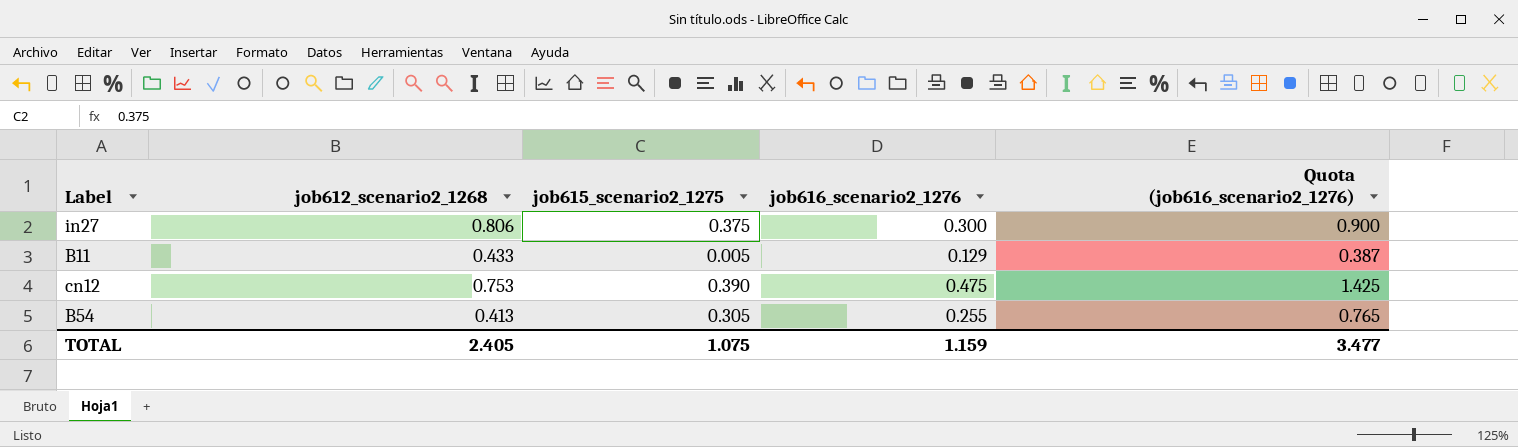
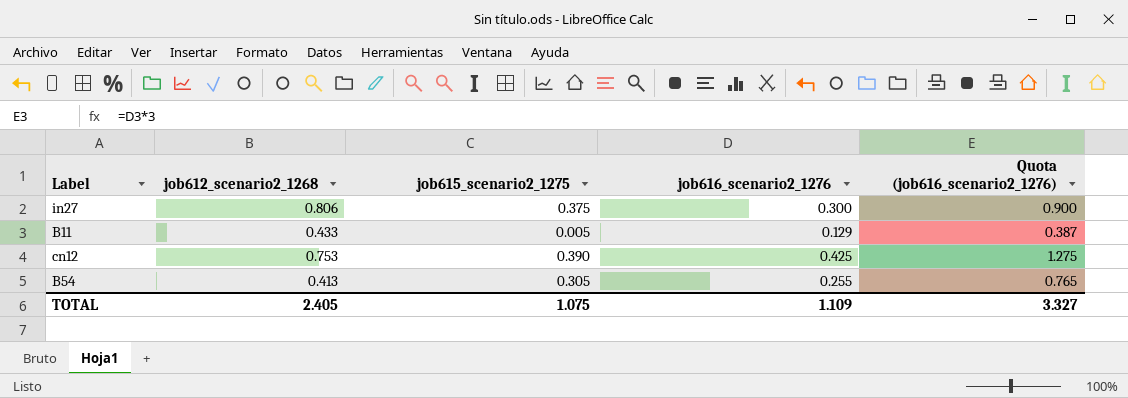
cn12 | job616_scenario2_1276: 0.475 -> 0.425
cn12 | Quota (job616_scenario2_1276): 1.425 -> 1.275
TOTAL | job616_scenario2_1276: 1.159 -> 1.109
TOTAL | Quota (job616_scenario2_1276): 3.477 -> 3.327

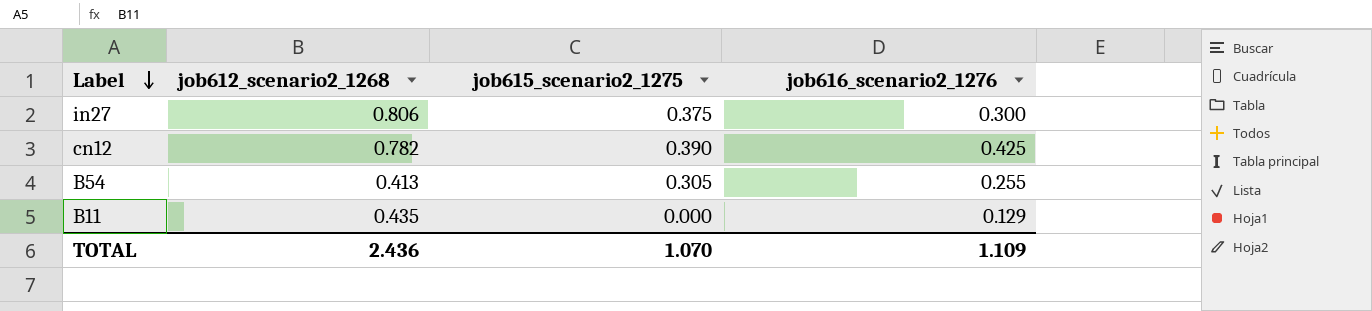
row order: none -> Label descending
column Quota (job616_scenario2_1276) | formula: [job616_scenario2_1276] * 3 -> none
cn12 | job612_scenario2_1268: 0.753 -> 0.782
B11 | job612_scenario2_1268: 0.433 -> 0.435
B11 | job615_scenario2_1275: 0.005 -> 0.000
TOTAL | job612_scenario2_1268: 2.405 -> 2.436
TOTAL | job615_scenario2_1275: 1.075 -> 1.070

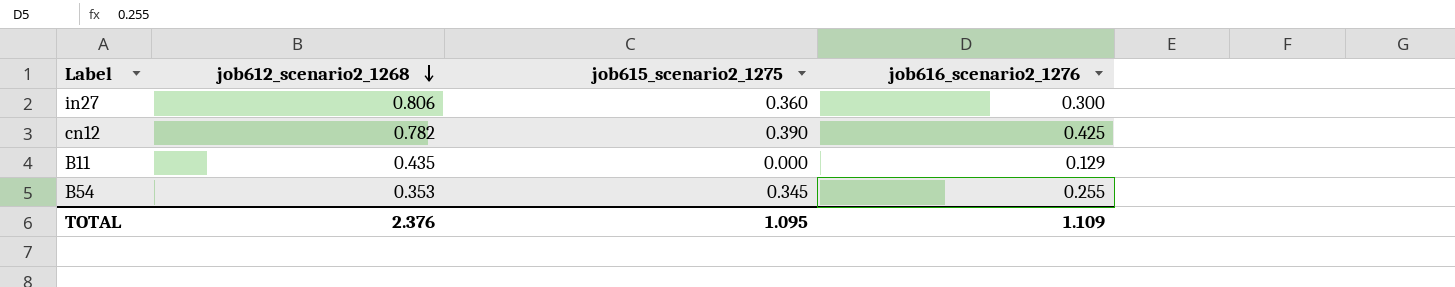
row order: Label descending -> job612_scenario2_1268 descending
in27 | job615_scenario2_1275: 0.375 -> 0.360
B54 | job612_scenario2_1268: 0.413 -> 0.353
B54 | job615_scenario2_1275: 0.305 -> 0.345
TOTAL | job612_scenario2_1268: 2.436 -> 2.376
TOTAL | job615_scenario2_1275: 1.070 -> 1.095

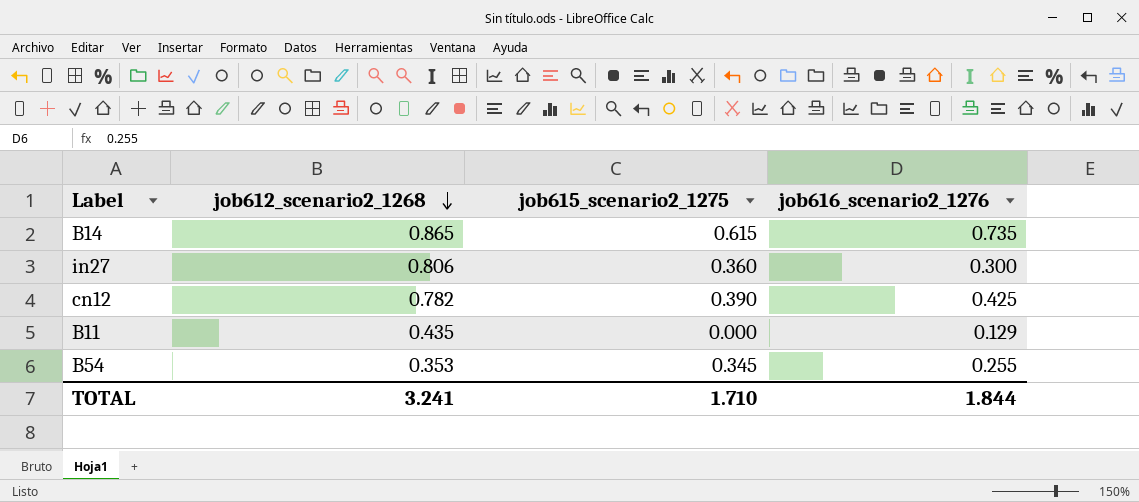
row B14: none -> 0.865 | 0.615 | 0.735
TOTAL | job612_scenario2_1268: 2.376 -> 3.241
TOTAL | job615_scenario2_1275: 1.095 -> 1.710
TOTAL | job616_scenario2_1276: 1.109 -> 1.844

